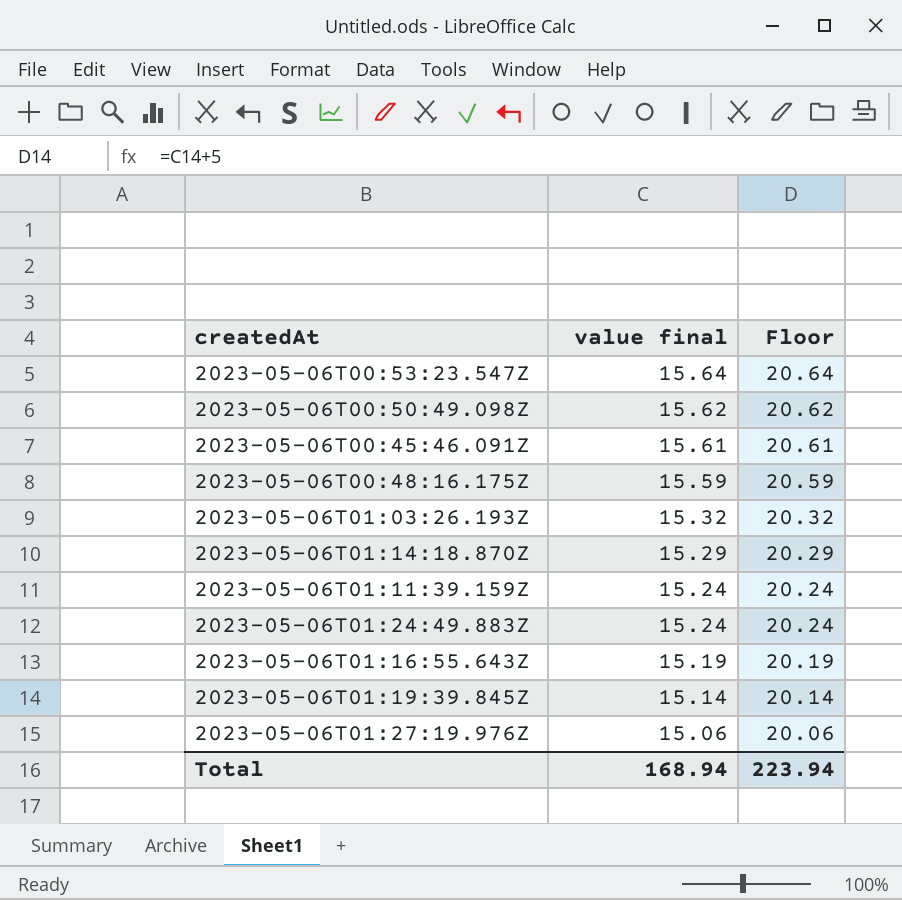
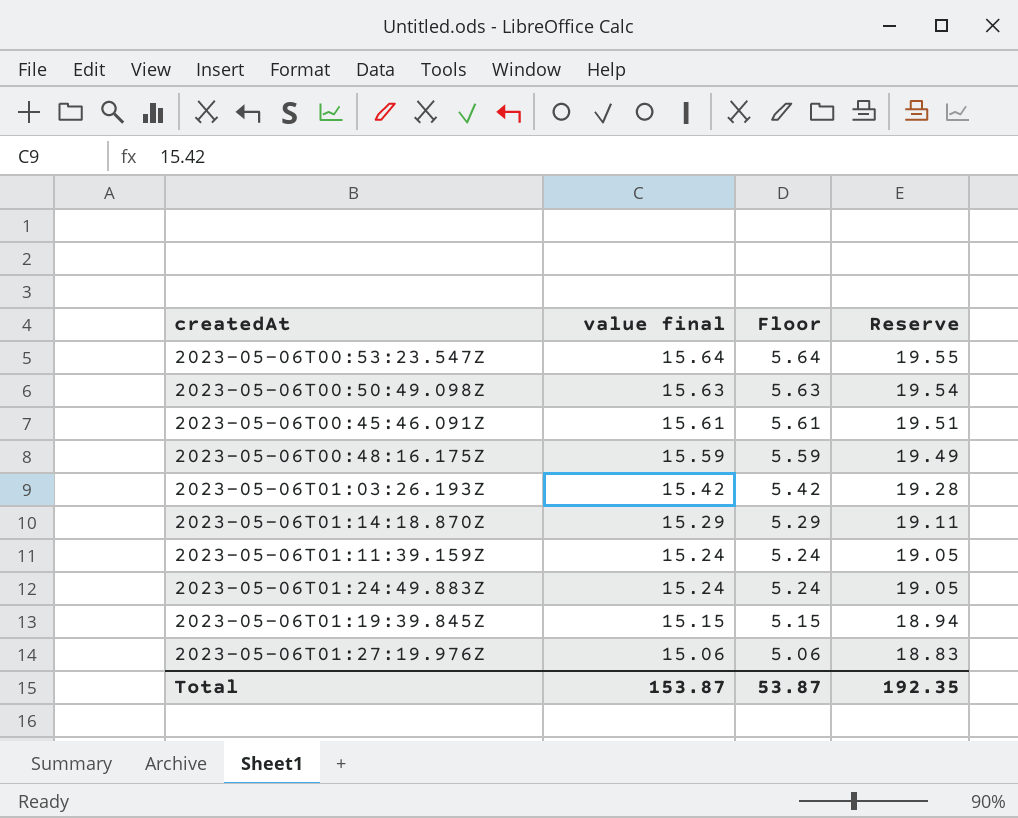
column Floor | formula: [value final] + 5 -> [value final] - 10
column Reserve | formula: none -> [value final] * 1.25
row 2023-05-06T01:16:55.643Z: 15.19 | 20.19 -> none
2023-05-06T00:50:49.098Z | value final: 15.62 -> 15.63
2023-05-06T01:03:26.193Z | value final: 15.32 -> 15.42
2023-05-06T01:19:39.845Z | value final: 15.14 -> 15.15
Total | value final: 168.94 -> 153.87
Total | Floor: 223.94 -> 53.87

